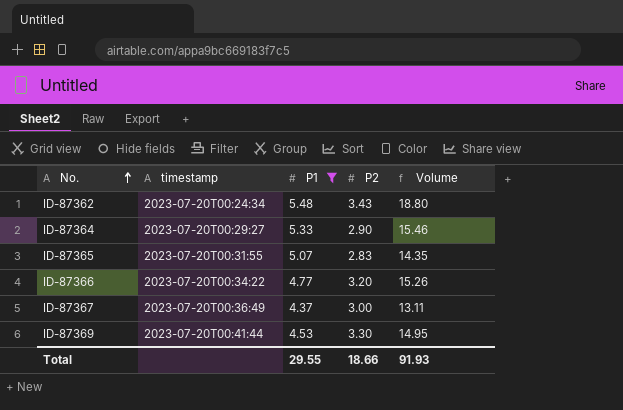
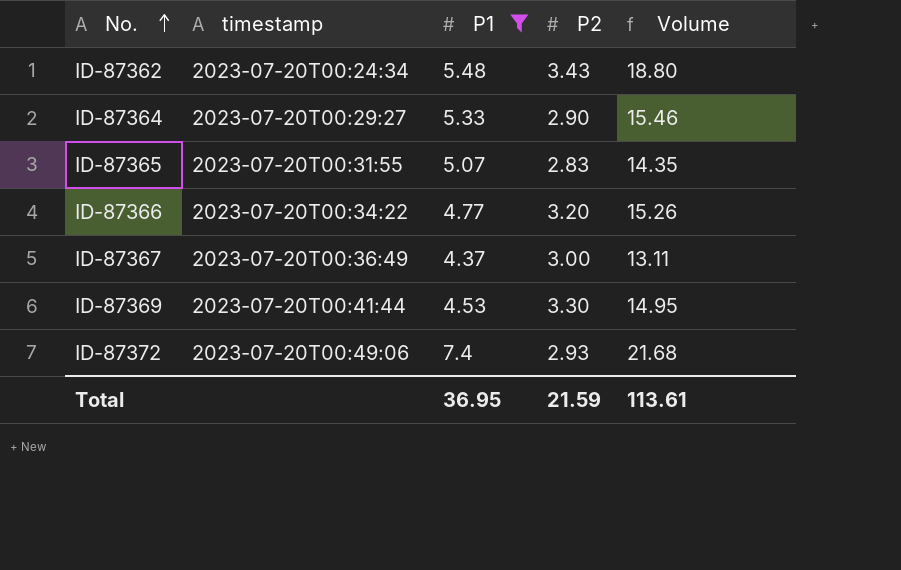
row ID-87372: none -> 2023-07-20T00:49:06 | 7.4 | 2.93 | 21.68
Total | P1: 29.55 -> 36.95
Total | P2: 18.66 -> 21.59
Total | Volume: 91.93 -> 113.61

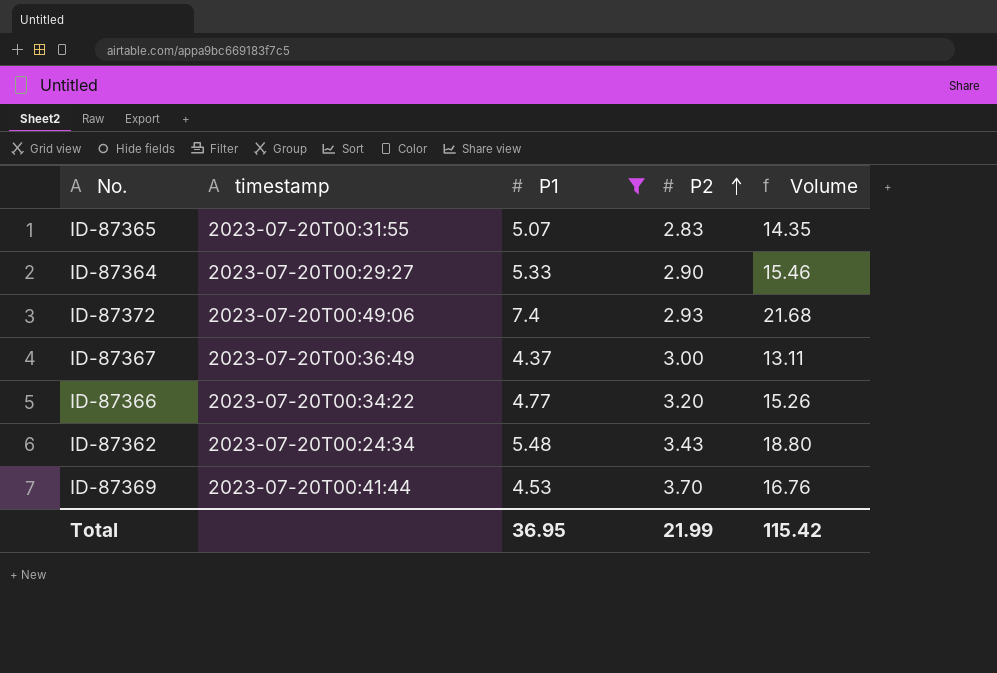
row order: No. ascending -> P2 ascending
ID-87369 | P2: 3.30 -> 3.70
ID-87369 | Volume: 14.95 -> 16.76
Total | P2: 21.59 -> 21.99
Total | Volume: 113.61 -> 115.42

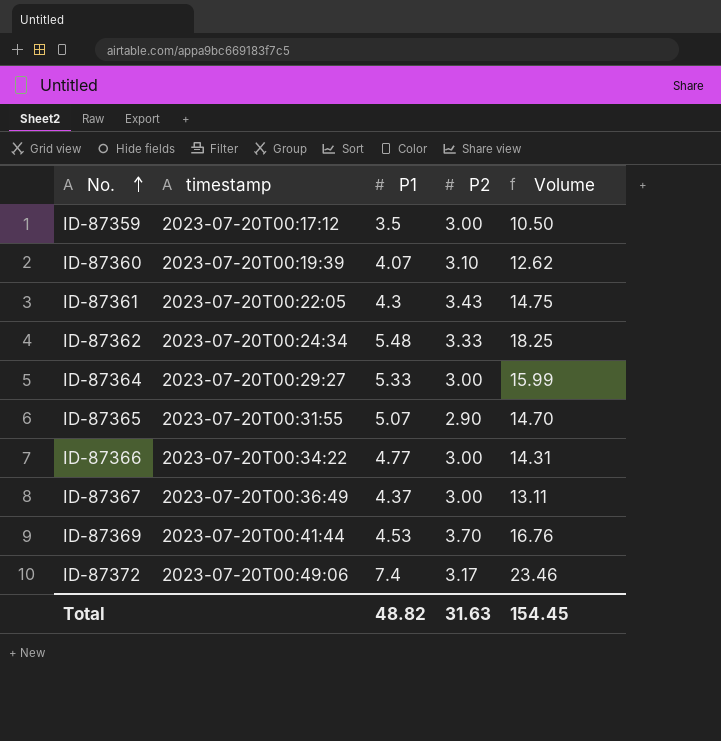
filter: P1 >= 4.37 -> none
row order: P2 ascending -> No. ascending
ID-87362 | P2: 3.43 -> 3.33
ID-87362 | Volume: 18.80 -> 18.25
ID-87364 | P2: 2.90 -> 3.00
ID-87364 | Volume: 15.46 -> 15.99
ID-87365 | P2: 2.83 -> 2.90
ID-87365 | Volume: 14.35 -> 14.70
ID-87366 | P2: 3.20 -> 3.00
ID-87366 | Volume: 15.26 -> 14.31
ID-87372 | P2: 2.93 -> 3.17
ID-87372 | Volume: 21.68 -> 23.46
Total | P1: 36.95 -> 48.82
Total | P2: 21.99 -> 31.63
Total | Volume: 115.42 -> 154.45

